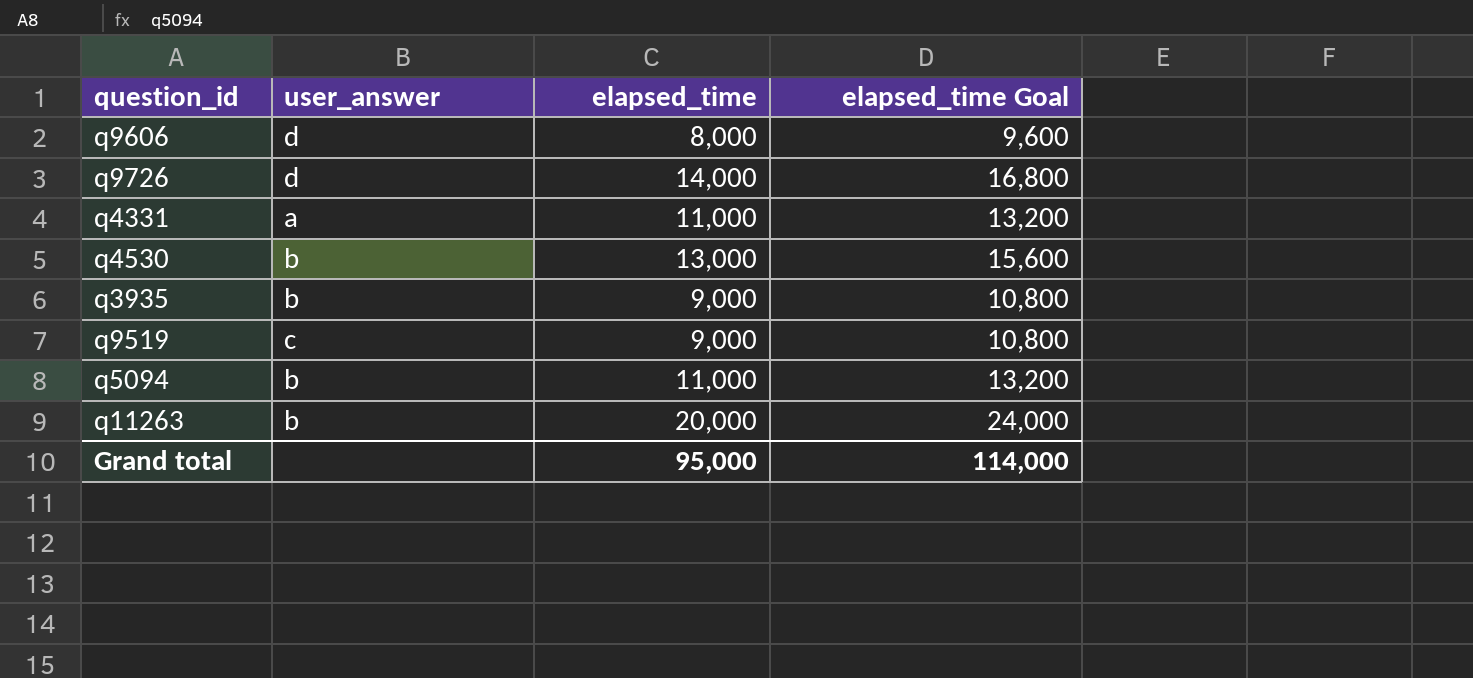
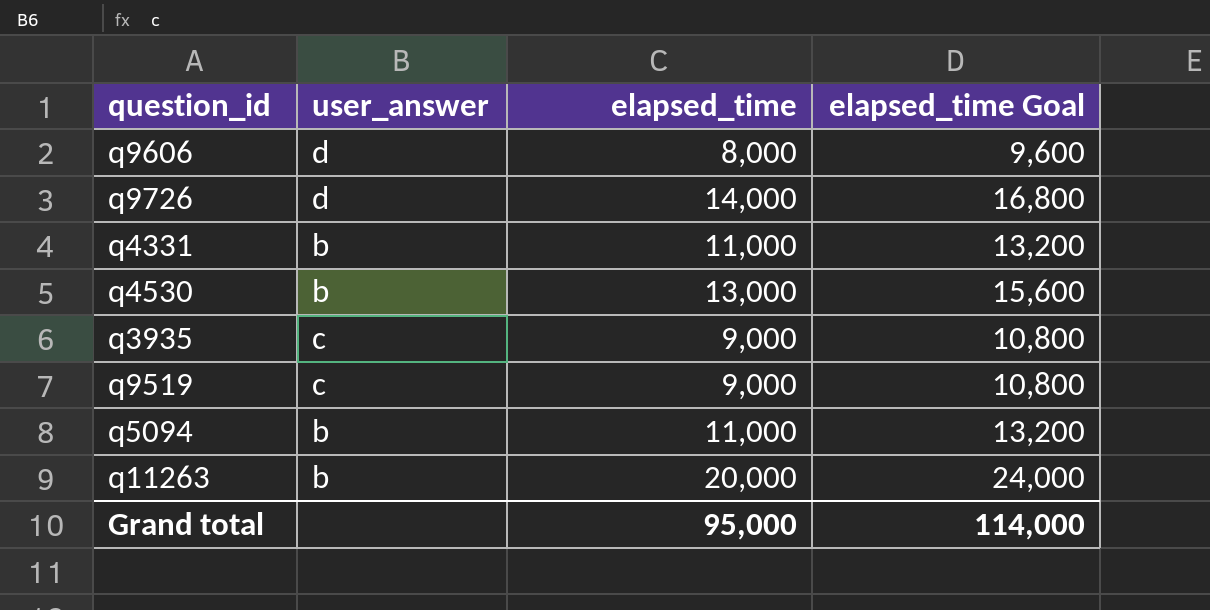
q4331 | user_answer: a -> b
q3935 | user_answer: b -> c

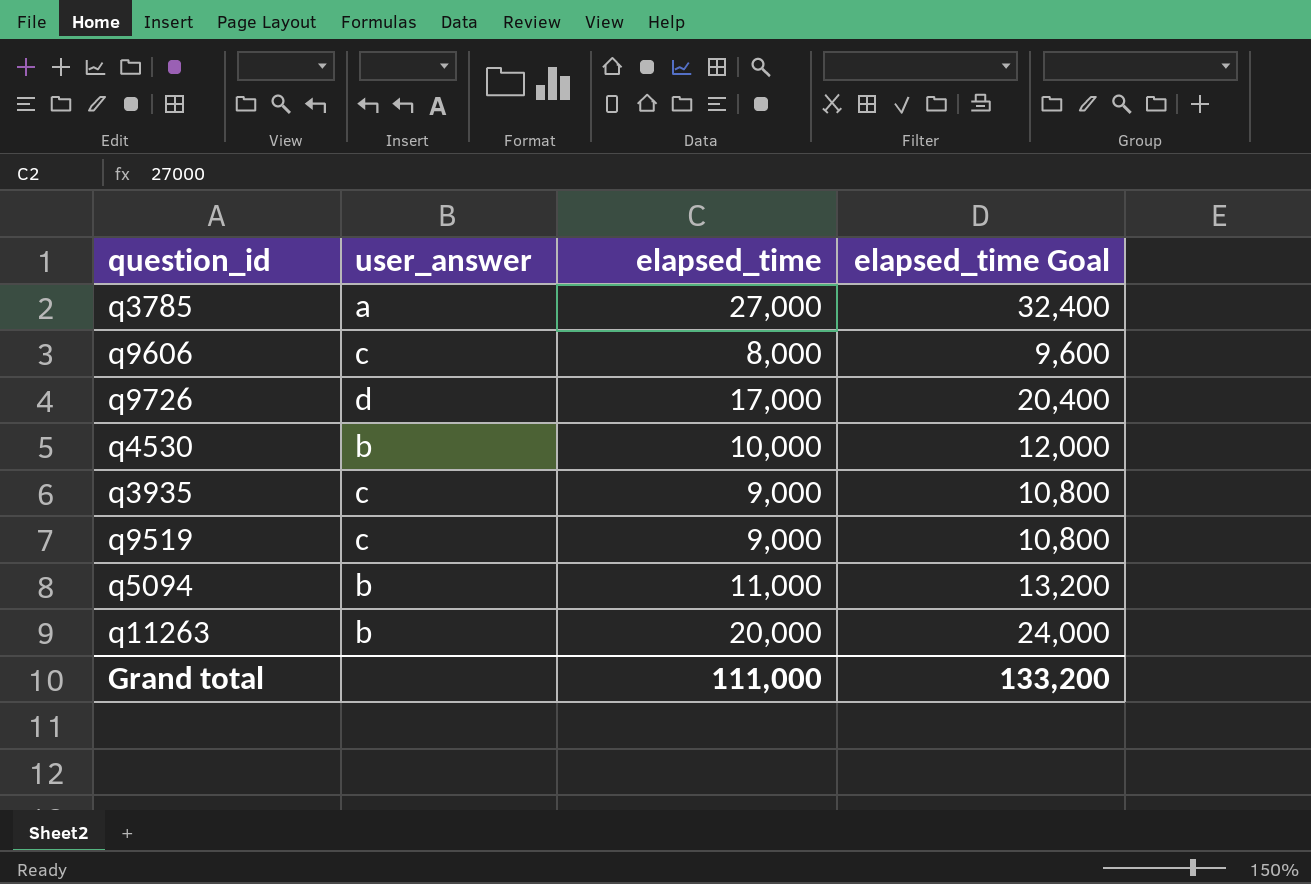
row q4331: b | 11,000 | 13,200 -> none
row q3785: none -> a | 27,000 | 32,400
q9606 | user_answer: d -> c
q9726 | elapsed_time: 14,000 -> 17,000
q9726 | elapsed_time Goal: 16,800 -> 20,400
q4530 | elapsed_time: 13,000 -> 10,000
q4530 | elapsed_time Goal: 15,600 -> 12,000
Grand total | elapsed_time: 95,000 -> 111,000
Grand total | elapsed_time Goal: 114,000 -> 133,200

